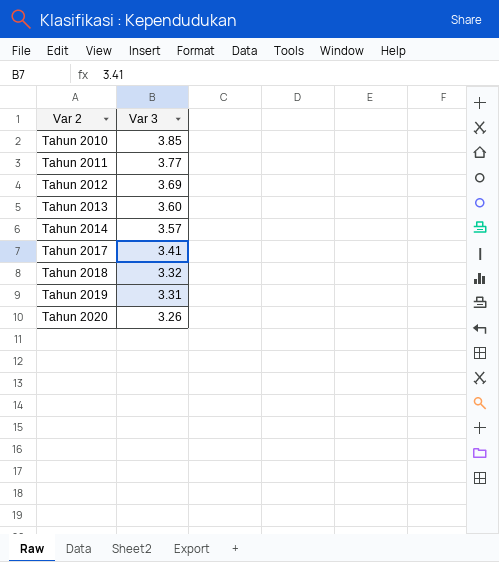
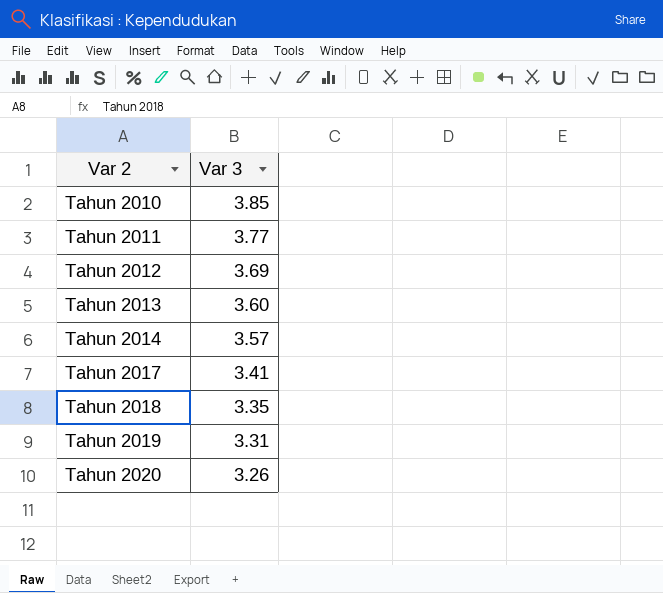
Tahun 2018 | Var 3: 3.32 -> 3.35

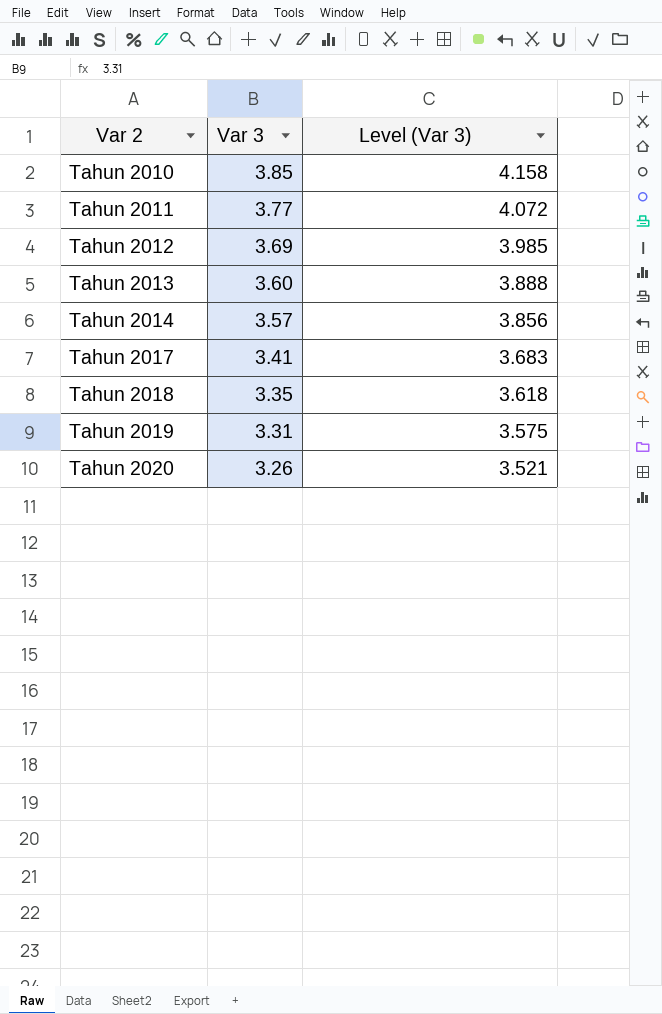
column Level (Var 3) | formula: none -> [Var 3] * 1.08

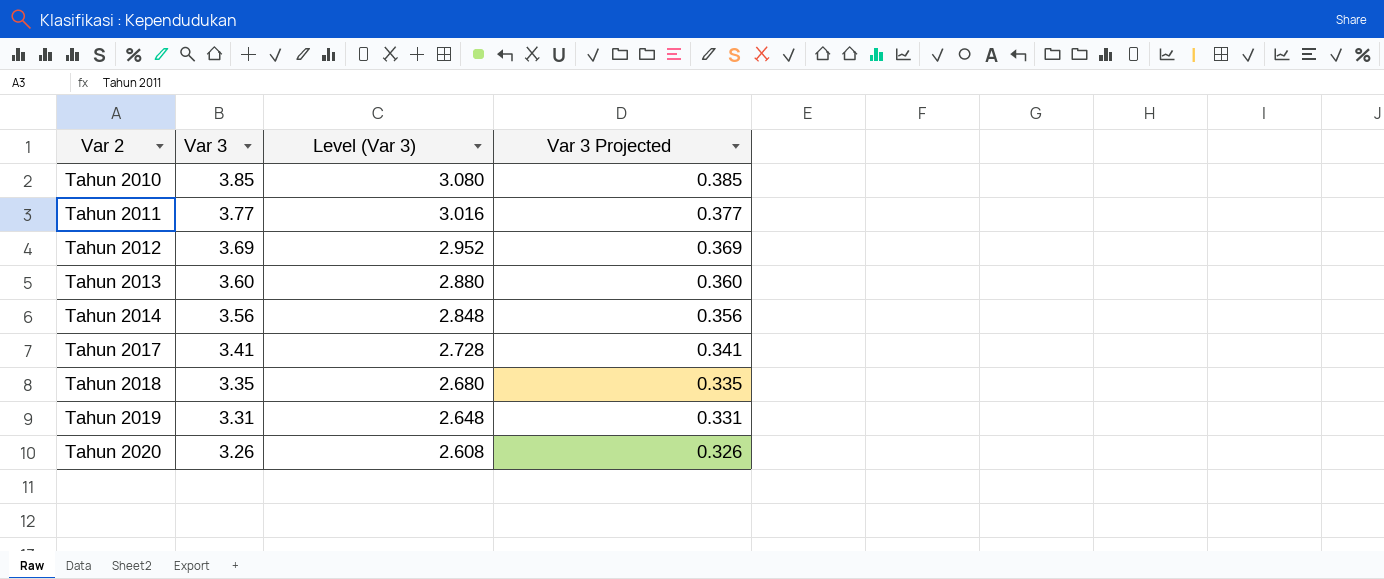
column Level (Var 3) | formula: [Var 3] * 1.08 -> [Var 3] * 0.8
column Var 3 Projected | formula: none -> [Var 3] * 0.1
Tahun 2014 | Var 3: 3.57 -> 3.56

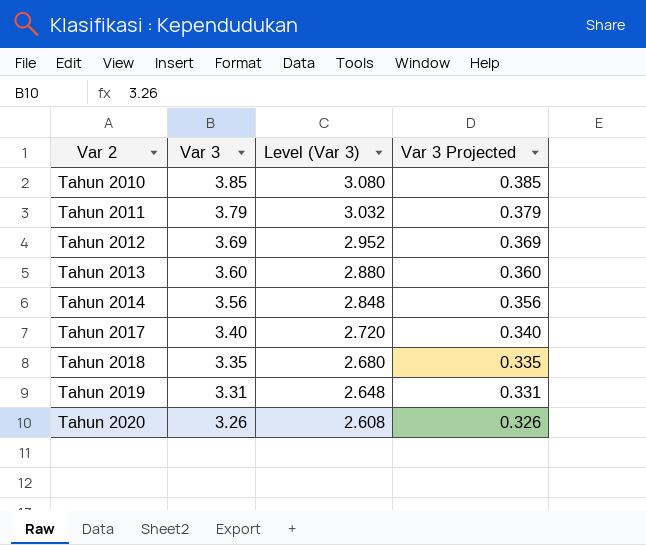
Tahun 2011 | Var 3: 3.77 -> 3.79
Tahun 2011 | Level (Var 3): 3.016 -> 3.032
Tahun 2011 | Var 3 Projected: 0.377 -> 0.379
Tahun 2017 | Var 3: 3.41 -> 3.40
Tahun 2017 | Level (Var 3): 2.728 -> 2.720
Tahun 2017 | Var 3 Projected: 0.341 -> 0.340

